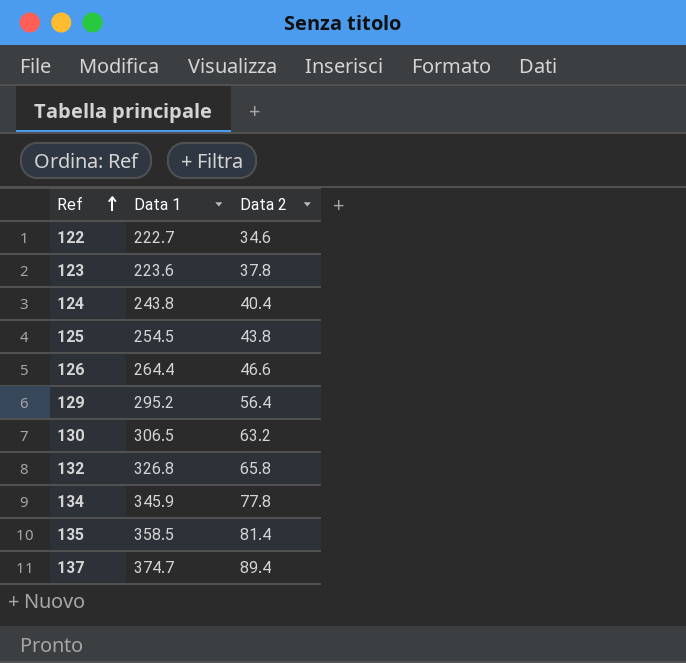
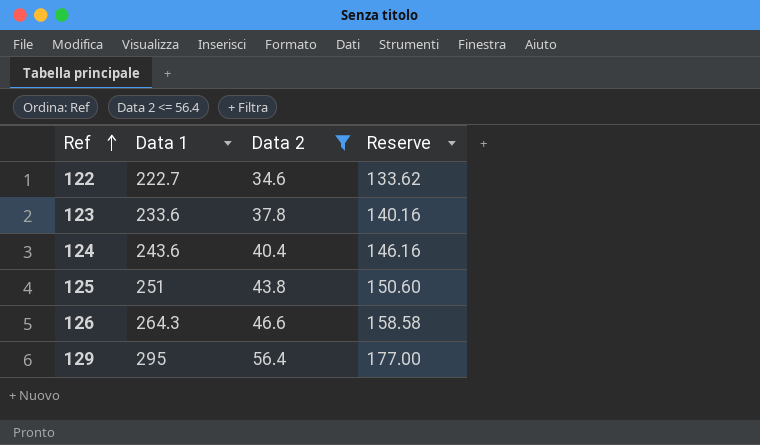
filter: none -> Data 2 <= 56.4
column Reserve | formula: none -> [Data 1] * 0.6
123 | Data 1: 223.6 -> 233.6
124 | Data 1: 243.8 -> 243.6
125 | Data 1: 254.5 -> 251
126 | Data 1: 264.4 -> 264.3
129 | Data 1: 295.2 -> 295

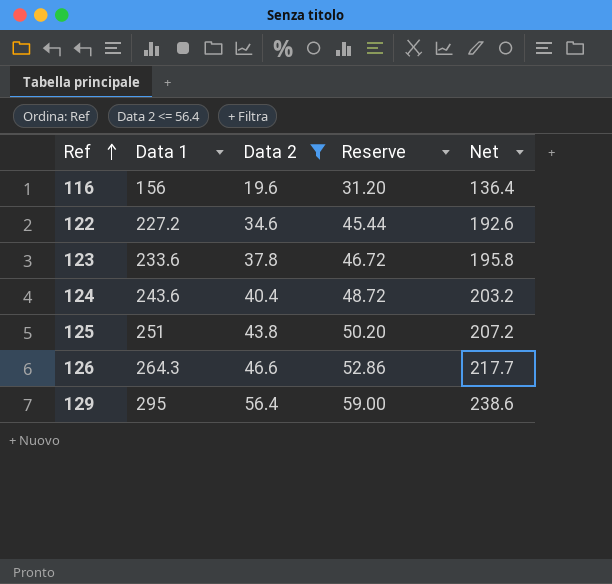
column Reserve | formula: [Data 1] * 0.6 -> [Data 1] * 0.2
column Net | formula: none -> [Data 1] - [Data 2]
row 116: none -> 156 | 19.6 | 31.20 | 136.4
122 | Data 1: 222.7 -> 227.2

